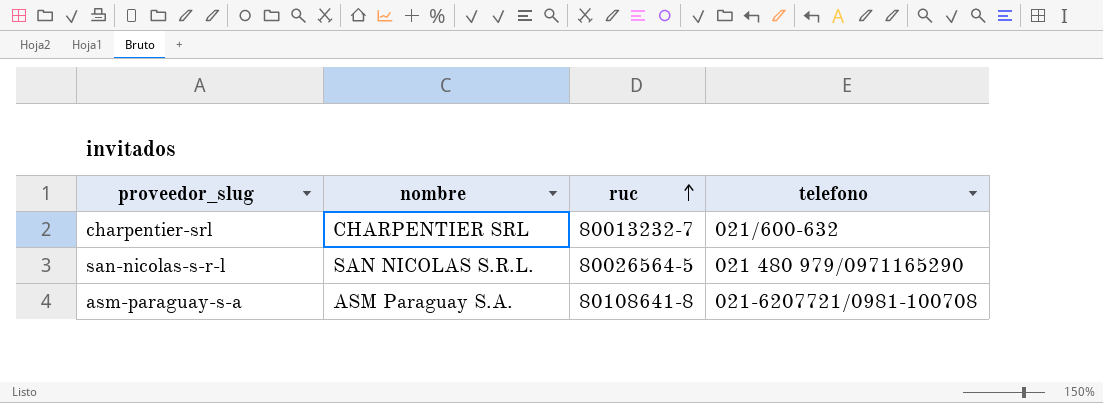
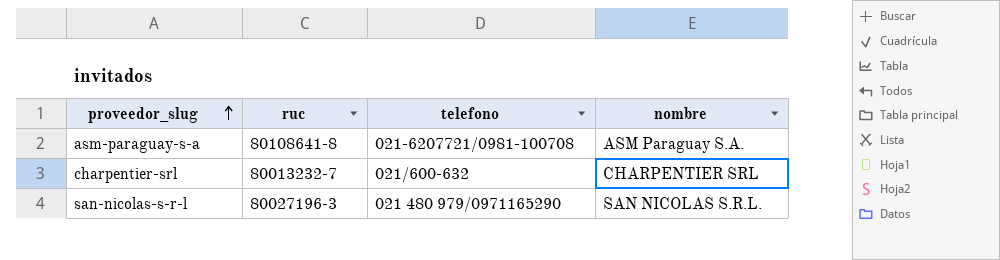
row order: ruc ascending -> proveedor_slug ascending
column nombre | position: 2 -> 4
san-nicolas-s-r-l | ruc: 80026564-5 -> 80027196-3

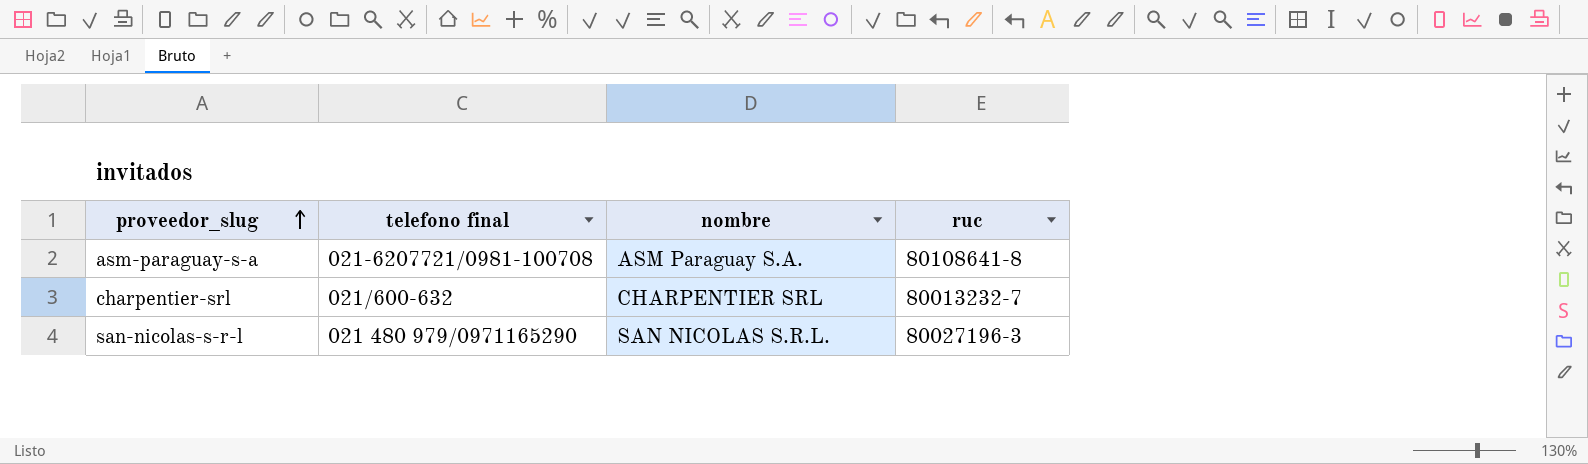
column name: telefono -> telefono final
column ruc | position: 2 -> 4

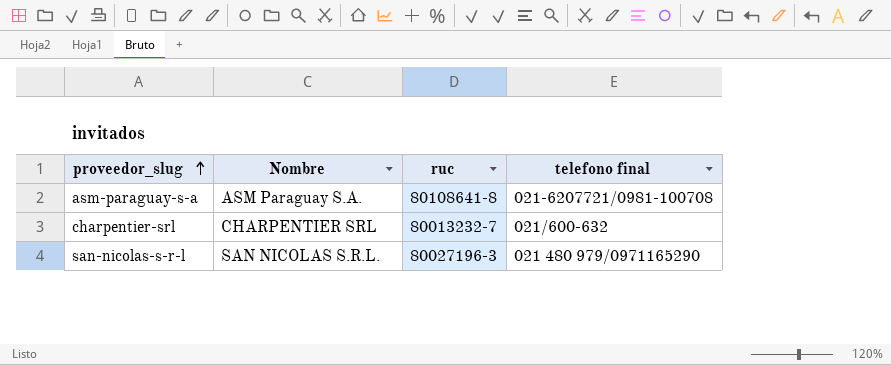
column name: nombre -> Nombre
column telefono final | position: 2 -> 4

